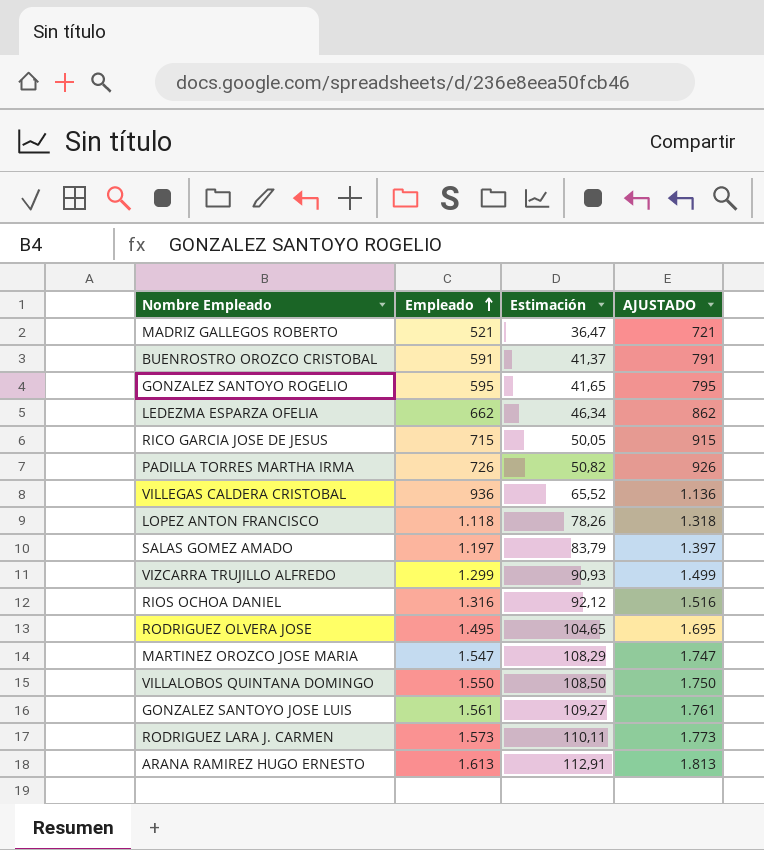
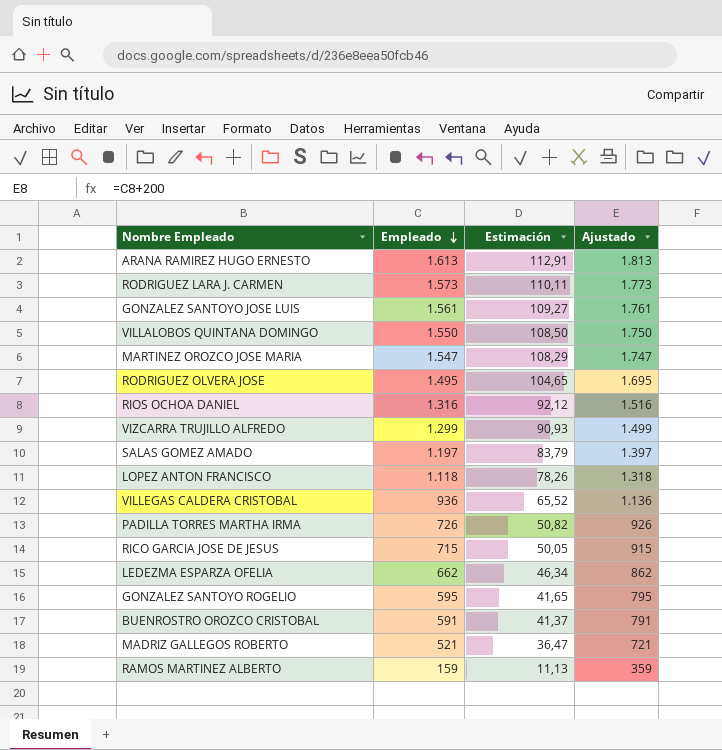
row order: Empleado ascending -> Empleado descending
column name: AJUSTADO -> Ajustado
row RAMOS MARTINEZ ALBERTO: none -> 159 | 11,13 | 359

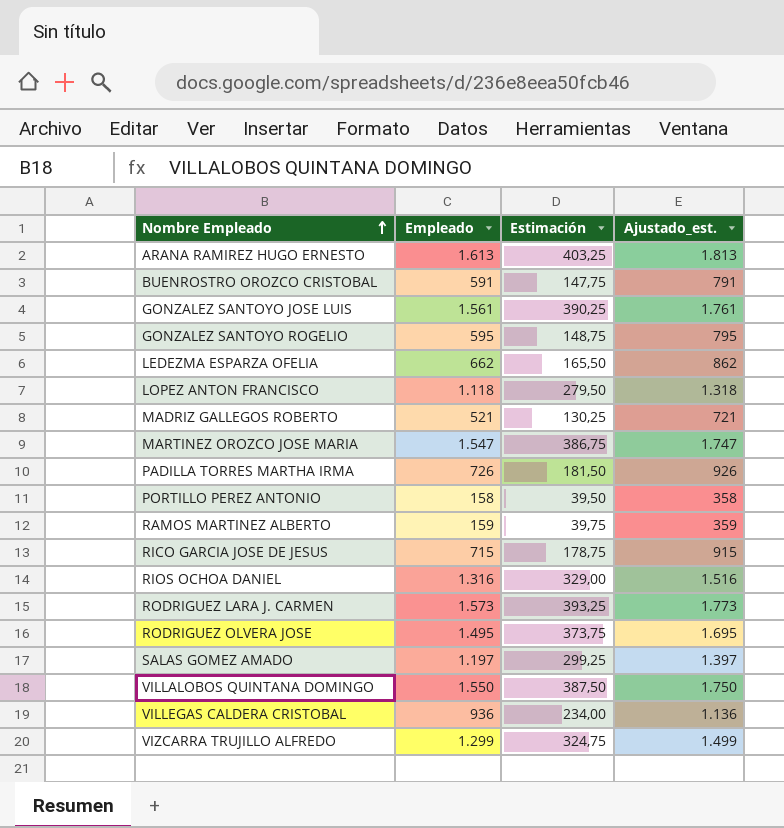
row order: Empleado descending -> Nombre Empleado ascending
column Estimación | formula: [Empleado] * 0,07 -> [Empleado] * 0,25
column name: Ajustado -> Ajustado_est.
row PORTILLO PEREZ ANTONIO: none -> 158 | 39,50 | 358

